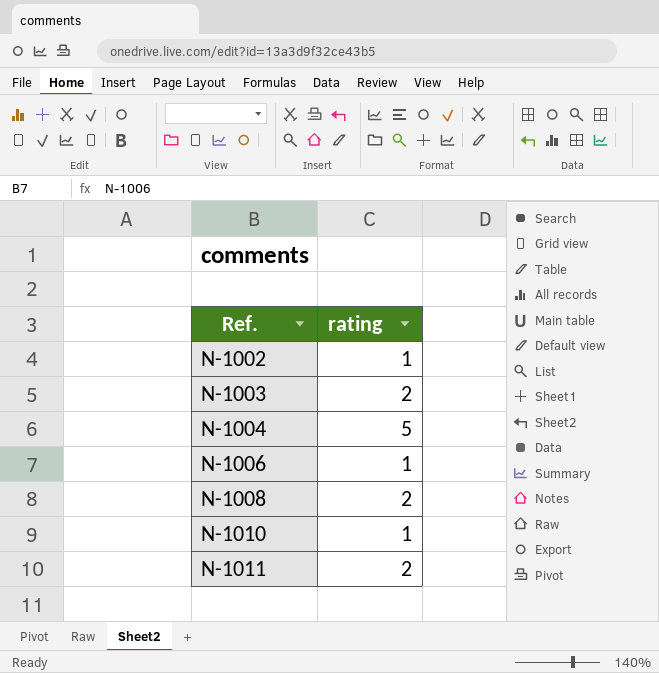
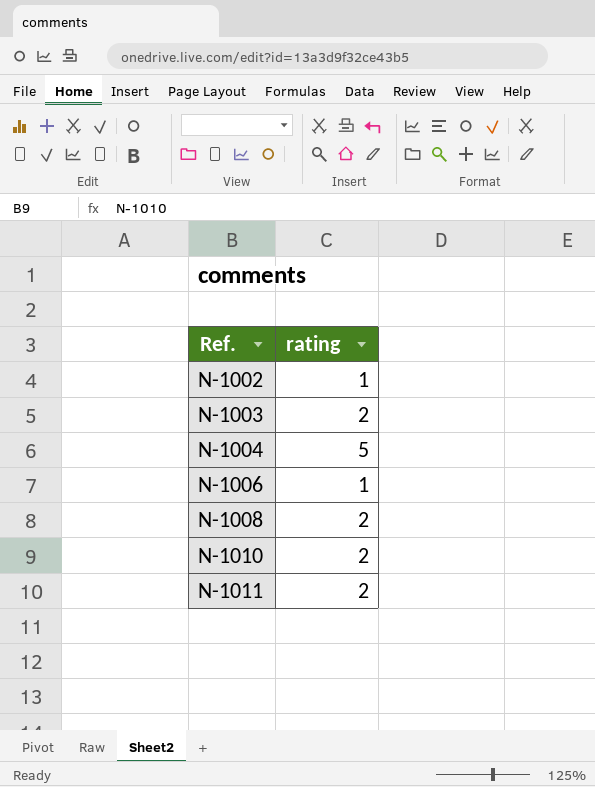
N-1010 | rating: 1 -> 2

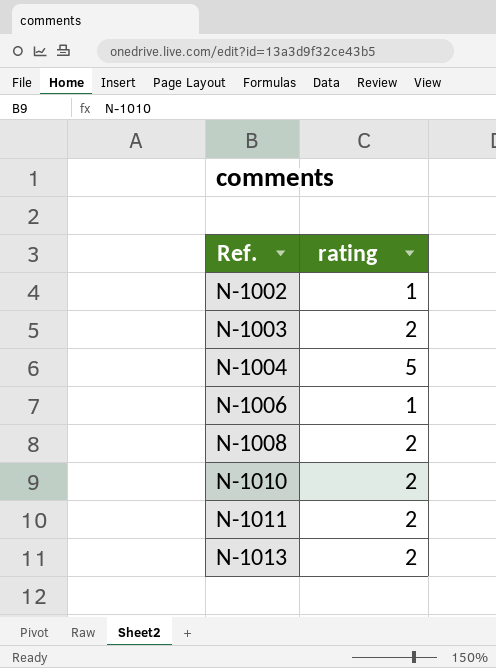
row N-1013: none -> 2

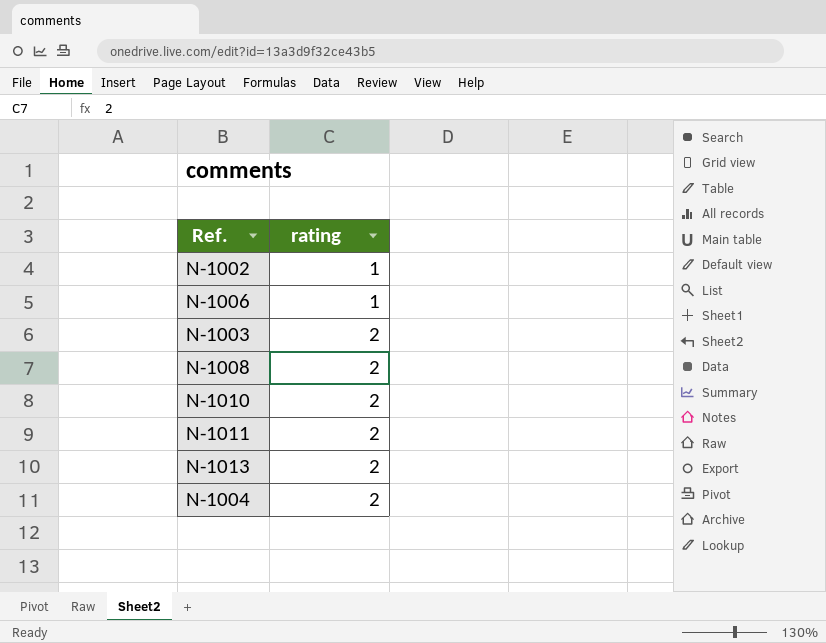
row order: Ref. ascending -> rating ascending
N-1004 | rating: 5 -> 2

